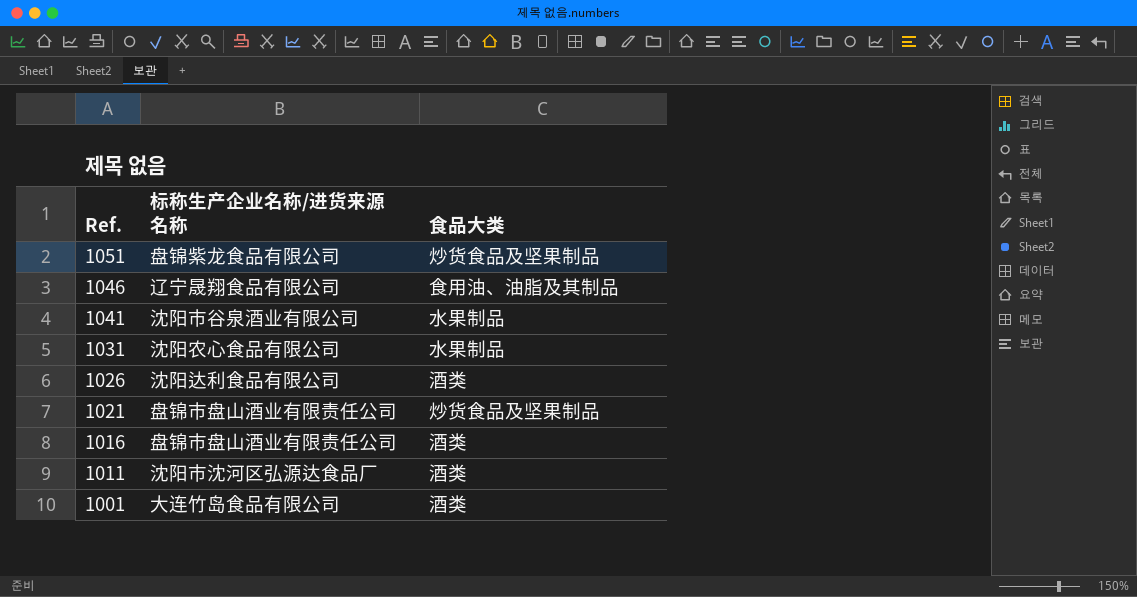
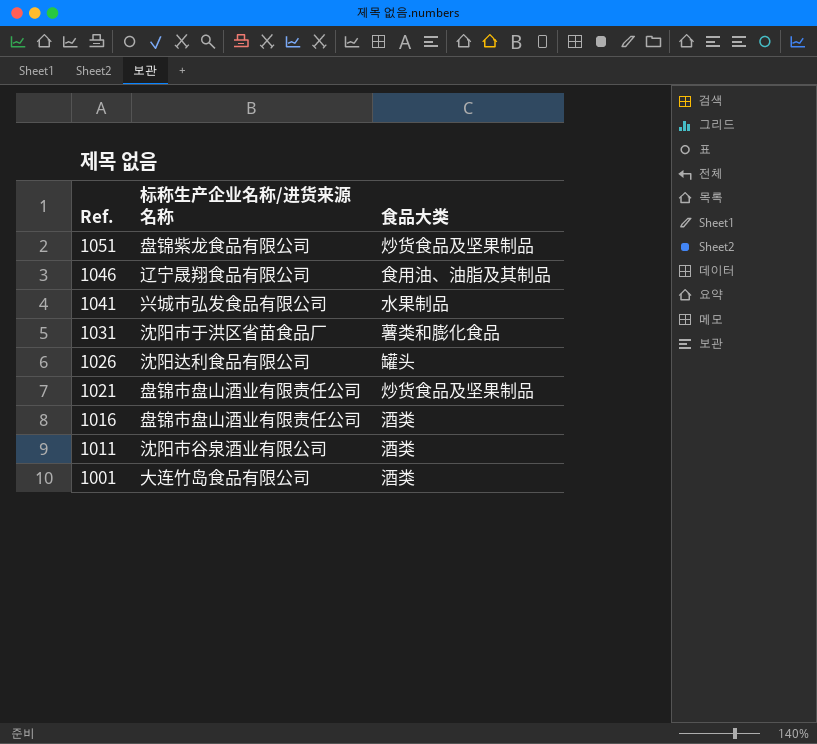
1041 | 标称生产企业名称/进货来源名称: 沈阳市谷泉酒业有限公司 -> 兴城市弘发食品有限公司
1031 | 标称生产企业名称/进货来源名称: 沈阳农心食品有限公司 -> 沈阳市于洪区省苗食品厂
1031 | 食品大类: 水果制品 -> 薯类和膨化食品
1026 | 食品大类: 酒类 -> 罐头
1011 | 标称生产企业名称/进货来源名称: 沈阳市沈河区弘源达食品厂 -> 沈阳市谷泉酒业有限公司

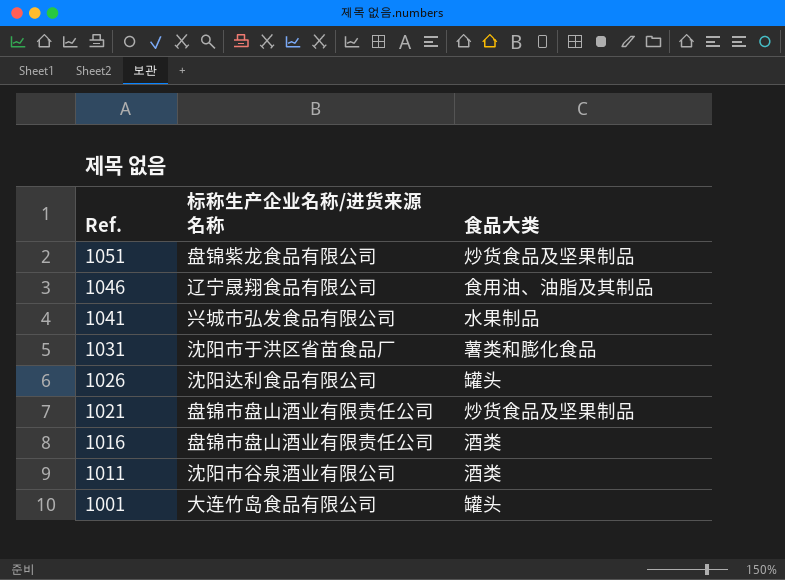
1001 | 食品大类: 酒类 -> 罐头

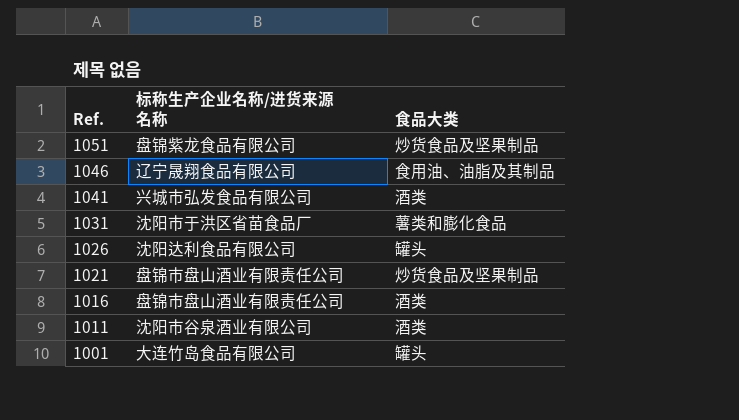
1041 | 食品大类: 水果制品 -> 酒类

